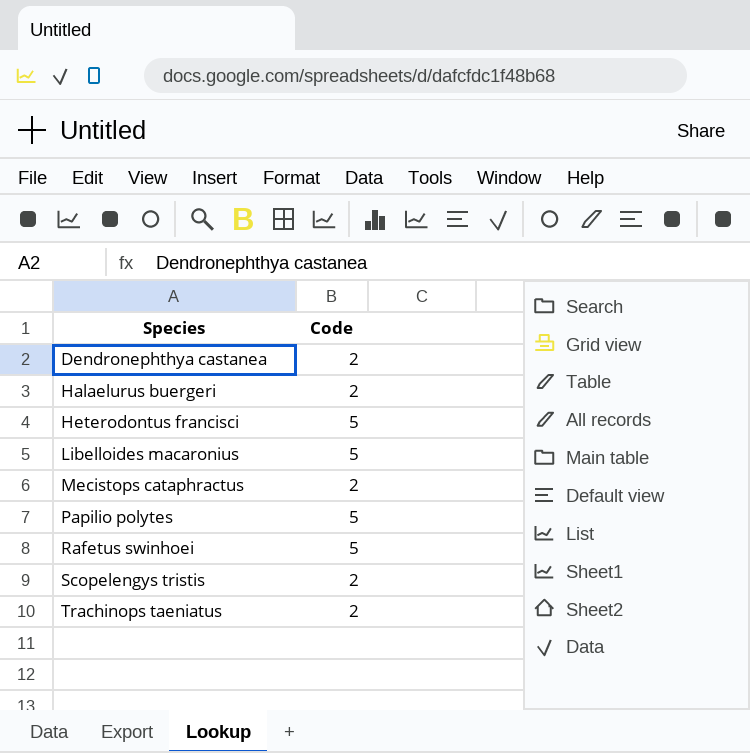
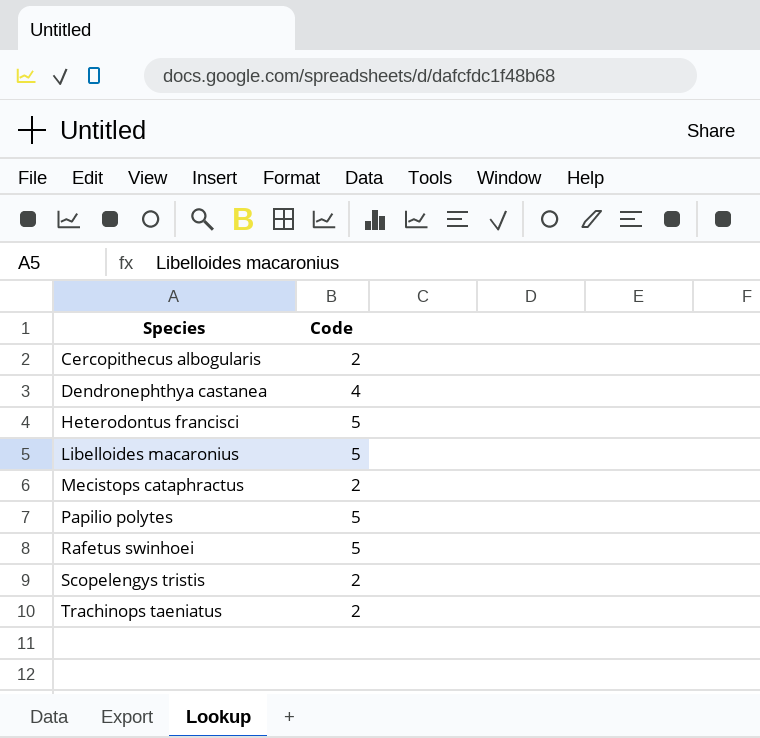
row Halaelurus buergeri: 2 -> none
row Cercopithecus albogularis: none -> 2
Dendronephthya castanea | Code: 2 -> 4

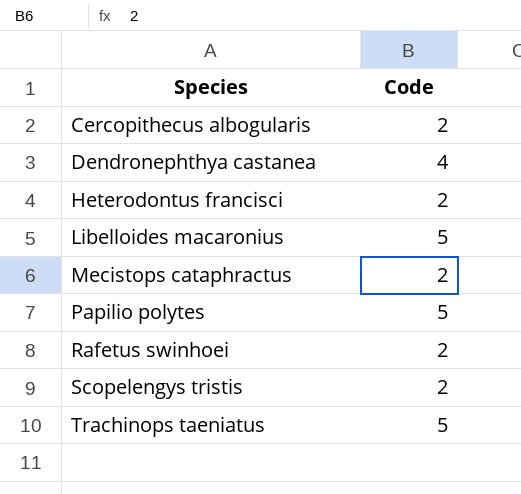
Heterodontus francisci | Code: 5 -> 2
Rafetus swinhoei | Code: 5 -> 2
Trachinops taeniatus | Code: 2 -> 5

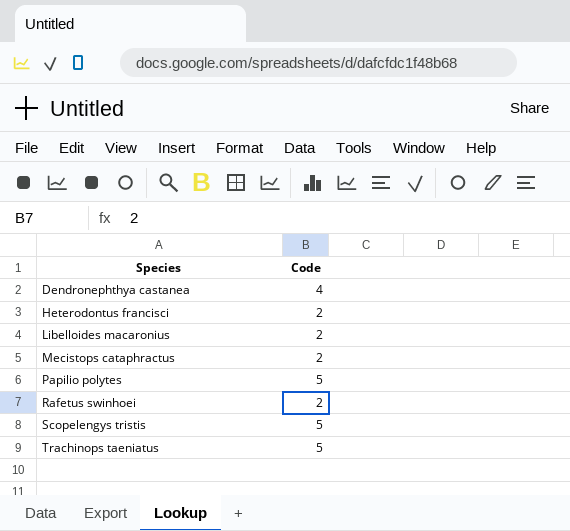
row Cercopithecus albogularis: 2 -> none
Libelloides macaronius | Code: 5 -> 2
Scopelengys tristis | Code: 2 -> 5

